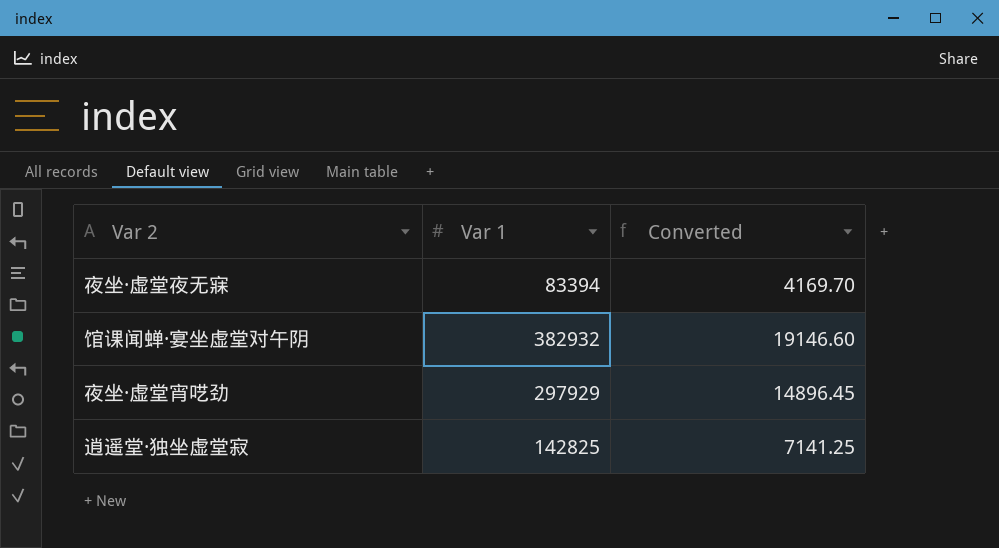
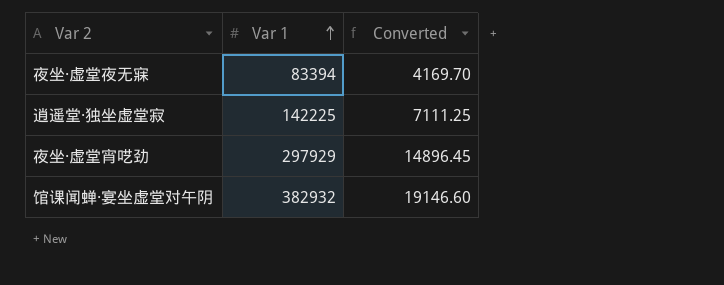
row order: none -> Var 1 ascending
逍遥堂·独坐虚堂寂 | Var 1: 142825 -> 142225
逍遥堂·独坐虚堂寂 | Converted: 7141.25 -> 7111.25

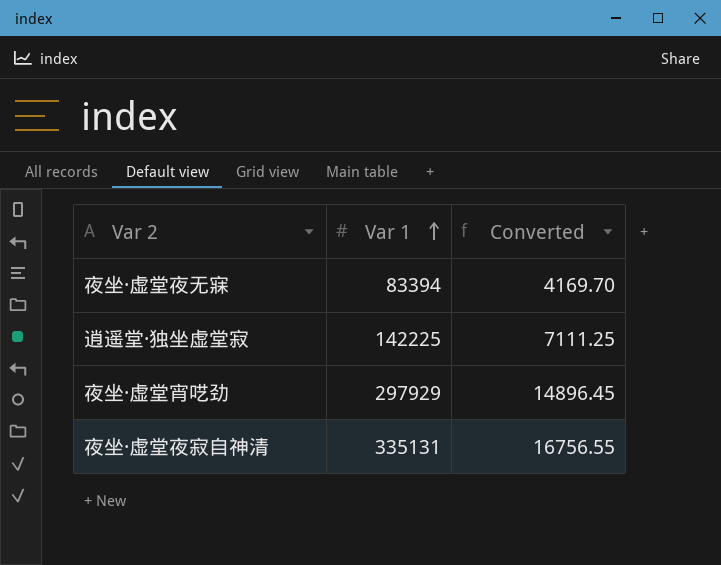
row 馆课闻蝉·宴坐虚堂对午阴: 382932 | 19146.60 -> none
row 夜坐·虚堂夜寂自神清: none -> 335131 | 16756.55

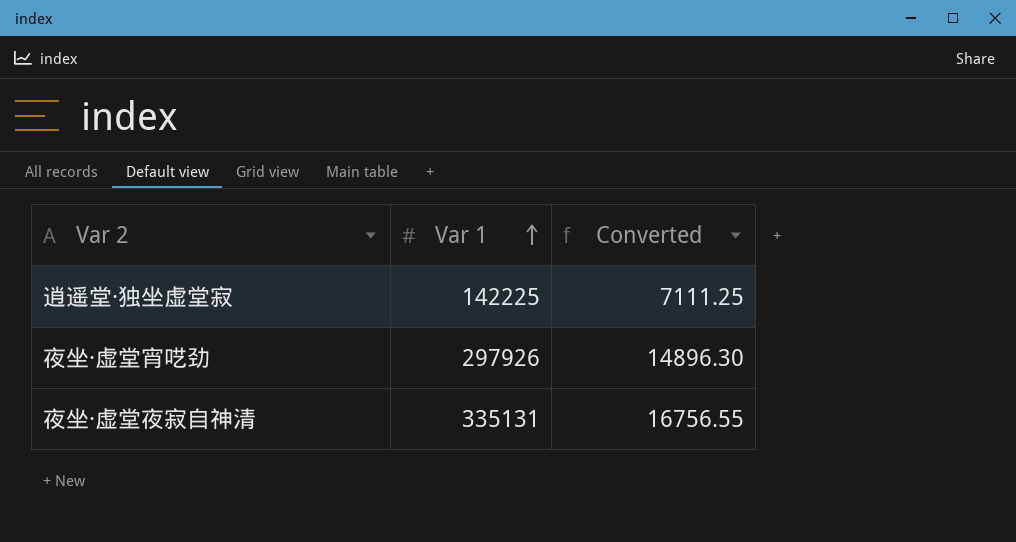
row 夜坐·虚堂夜无寐: 83394 | 4169.70 -> none
夜坐·虚堂宵呓劲 | Var 1: 297929 -> 297926
夜坐·虚堂宵呓劲 | Converted: 14896.45 -> 14896.30

